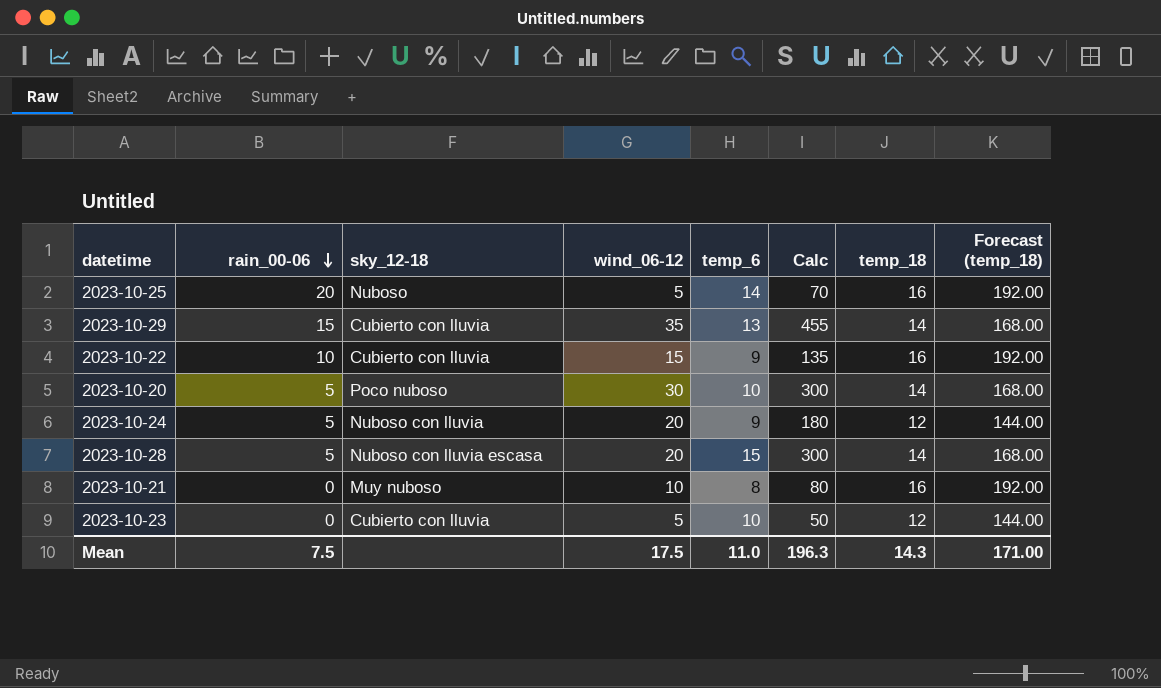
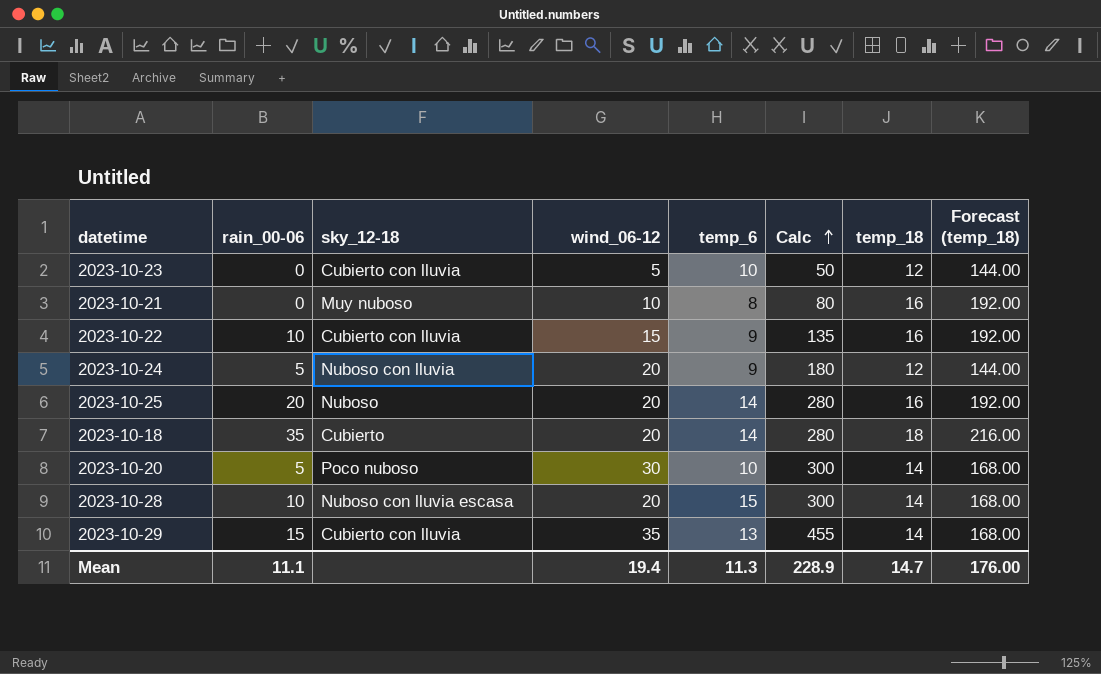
row order: rain_00-06 descending -> Calc ascending
2023-10-25 | wind_06-12: 5 -> 20
2023-10-25 | Calc: 70 -> 280
row 2023-10-18: none -> 35 | Cubierto | 20 | 14 | 280 | 18 | 216.00
2023-10-28 | rain_00-06: 5 -> 10
Mean | rain_00-06: 7.5 -> 11.1
Mean | wind_06-12: 17.5 -> 19.4
Mean | temp_6: 11.0 -> 11.3
Mean | Calc: 196.3 -> 228.9
Mean | temp_18: 14.3 -> 14.7
Mean | Forecast (temp_18): 171.00 -> 176.00

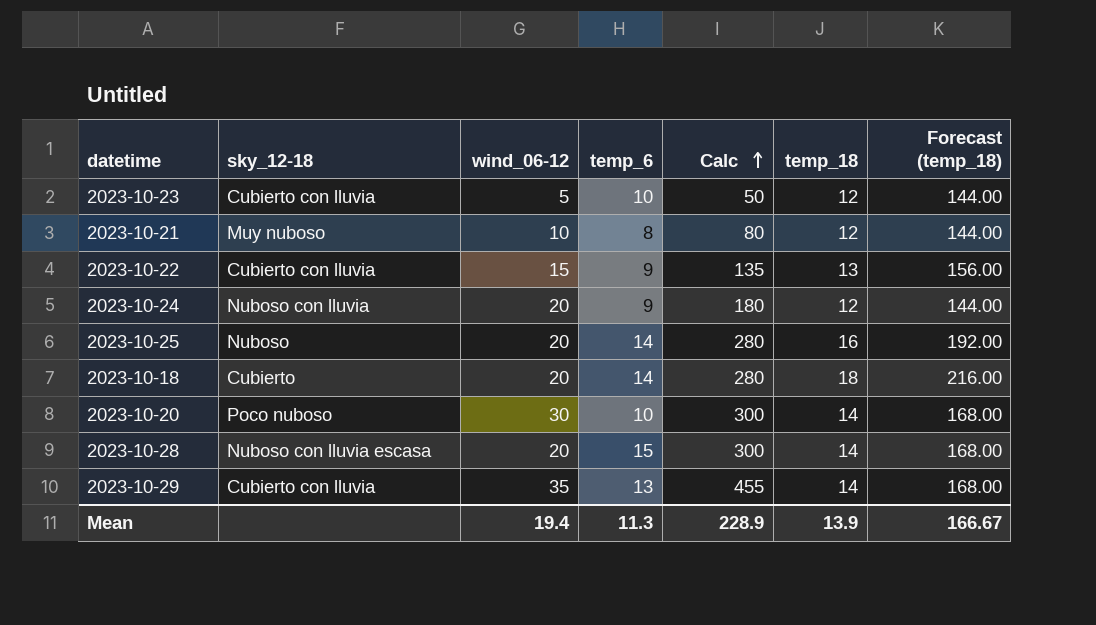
column rain_00-06 | position: 2 -> none
2023-10-21 | temp_18: 16 -> 12
2023-10-21 | Forecast (temp_18): 192.00 -> 144.00
2023-10-22 | temp_18: 16 -> 13
2023-10-22 | Forecast (temp_18): 192.00 -> 156.00
Mean | temp_18: 14.7 -> 13.9
Mean | Forecast (temp_18): 176.00 -> 166.67

